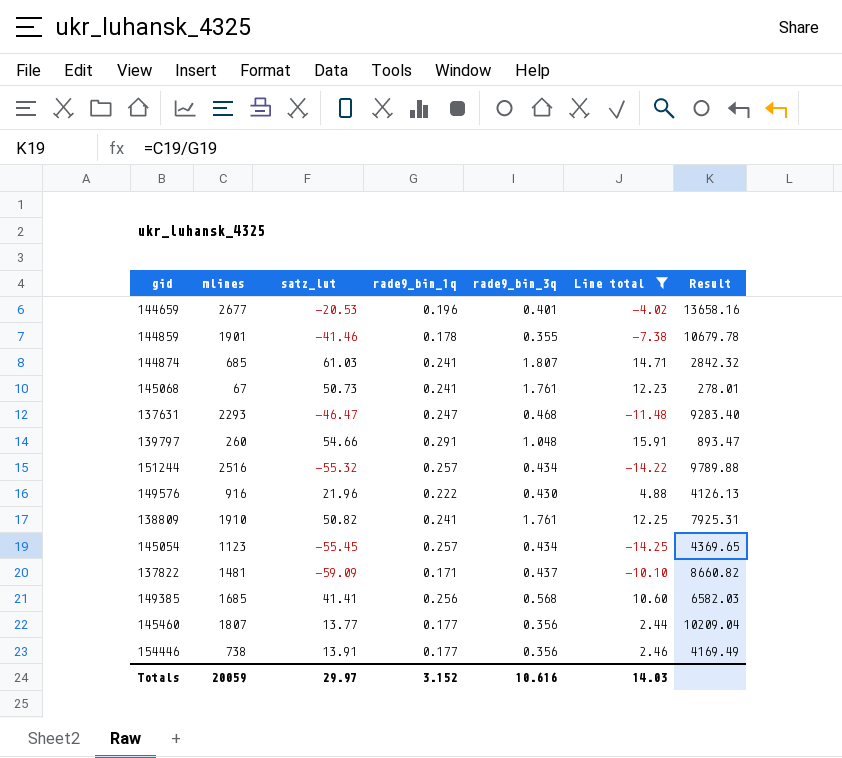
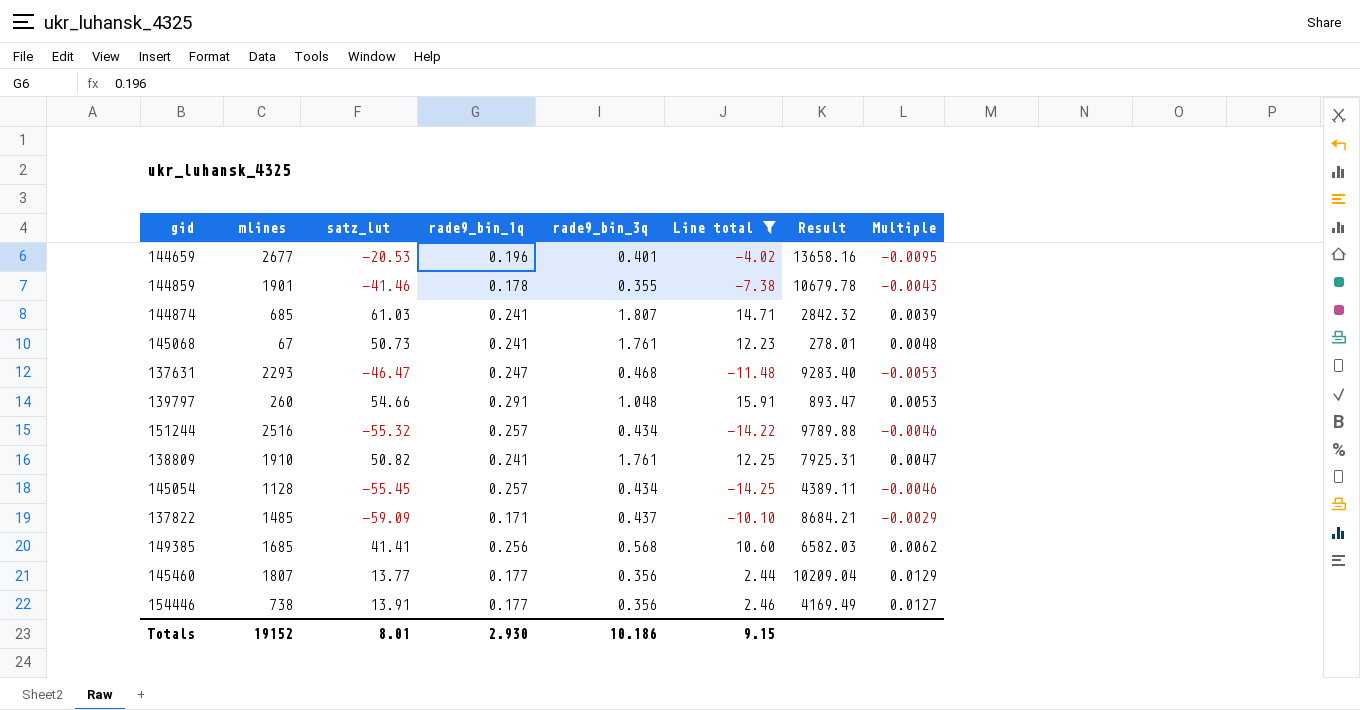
column Multiple | formula: none -> [rade9_bin_1q] / [satz_lut]
row 149576: 916 | 21.96 | 0.222 | 0.430 | 4.88 | 4126.13 -> none
145054 | mlines: 1123 -> 1128
145054 | Result: 4369.65 -> 4389.11
137822 | mlines: 1481 -> 1485
137822 | Result: 8660.82 -> 8684.21
Totals | mlines: 20059 -> 19152
Totals | satz_lut: 29.97 -> 8.01
Totals | rade9_bin_1q: 3.152 -> 2.930
Totals | rade9_bin_3q: 10.616 -> 10.186
Totals | Line total: 14.03 -> 9.15

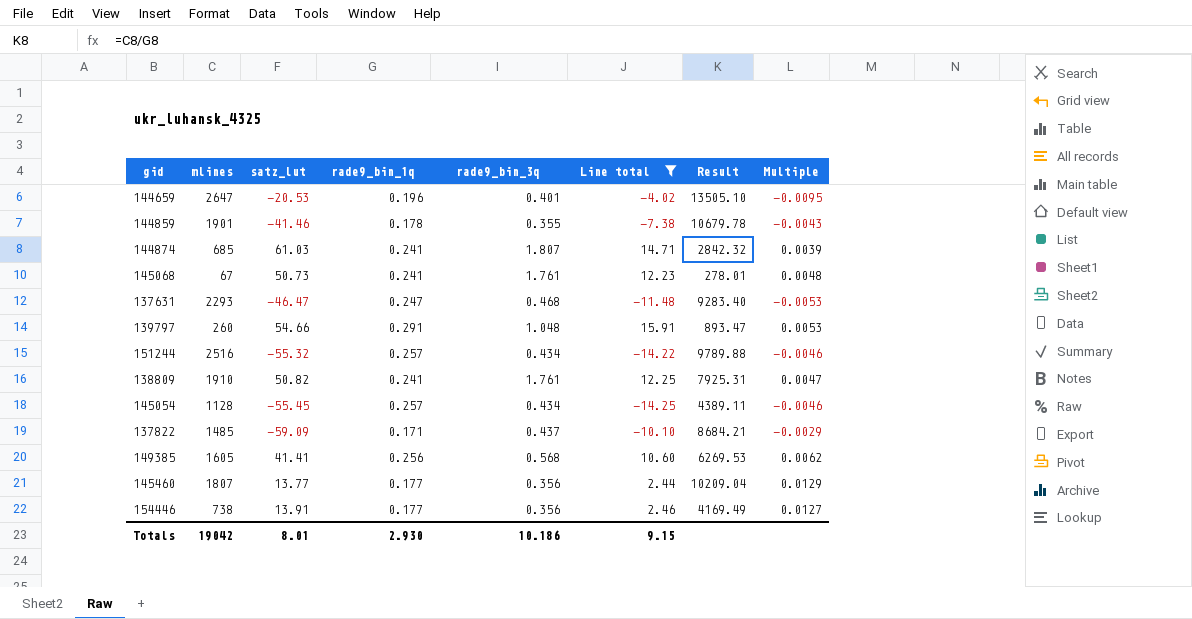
144659 | mlines: 2677 -> 2647
144659 | Result: 13658.16 -> 13505.10
149385 | mlines: 1685 -> 1605
149385 | Result: 6582.03 -> 6269.53
Totals | mlines: 19152 -> 19042

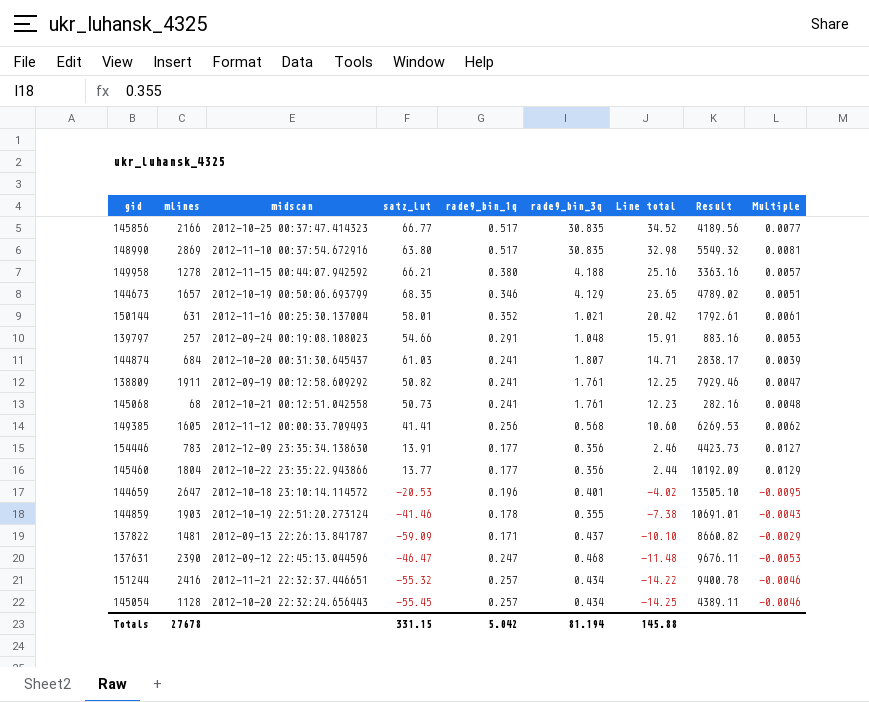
filter: Line total <= 15.91 -> none
row order: none -> Line total descending
column midscan | position: none -> 3
139797 | mlines: 260 -> 257
139797 | Result: 893.47 -> 883.16
144874 | mlines: 685 -> 684
144874 | Result: 2842.32 -> 2838.17
138809 | mlines: 1910 -> 1911
138809 | Result: 7925.31 -> 7929.46
145068 | mlines: 67 -> 68
145068 | Result: 278.01 -> 282.16
154446 | mlines: 738 -> 783
154446 | Result: 4169.49 -> 4423.73
145460 | mlines: 1807 -> 1804
145460 | Result: 10209.04 -> 10192.09
144859 | mlines: 1901 -> 1903
144859 | Result: 10679.78 -> 10691.01
137822 | mlines: 1485 -> 1481
137822 | Result: 8684.21 -> 8660.82
137631 | mlines: 2293 -> 2390
137631 | Result: 9283.40 -> 9676.11
151244 | mlines: 2516 -> 2416
151244 | Result: 9789.88 -> 9400.78
Totals | mlines: 19042 -> 27678
Totals | satz_lut: 8.01 -> 331.15
Totals | rade9_bin_1q: 2.930 -> 5.042
Totals | rade9_bin_3q: 10.186 -> 81.194
Totals | Line total: 9.15 -> 145.88

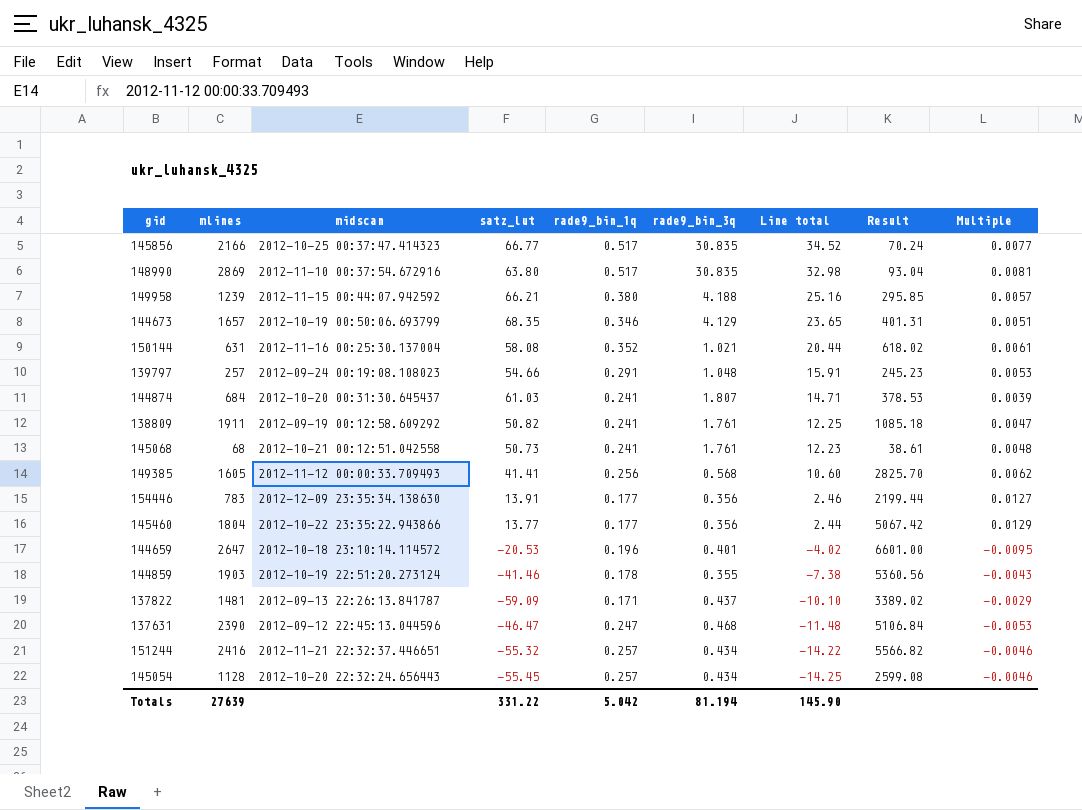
column Result | formula: [mlines] / [rade9_bin_1q] -> [mlines] / [rade9_bin_3q]
149958 | mlines: 1278 -> 1239
150144 | satz_lut: 58.01 -> 58.08
150144 | Line total: 20.42 -> 20.44
Totals | mlines: 27678 -> 27639
Totals | satz_lut: 331.15 -> 331.22
Totals | Line total: 145.88 -> 145.90

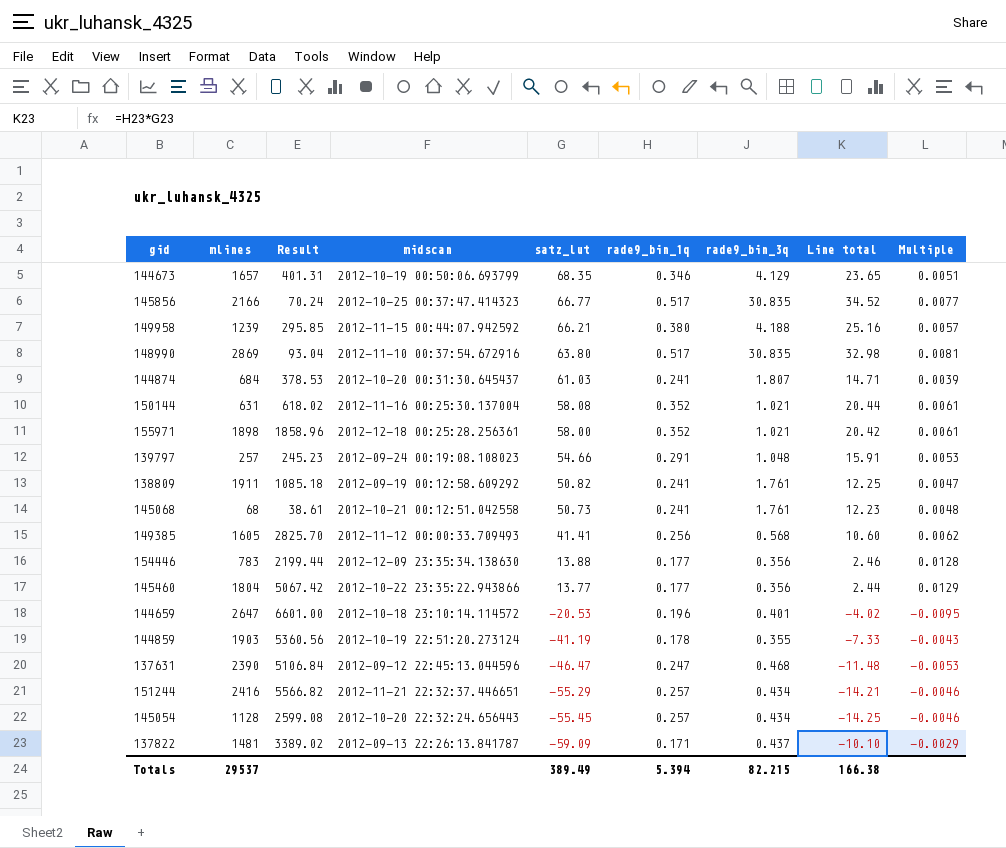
row order: Line total descending -> satz_lut descending
column Result | position: 8 -> 3
row 155971: none -> 1898 | 1858.96 | 2012-12-18 00:25:28.256361 | 58.00 | 0.352 | 1.021 | 20.42 | 0.0061
154446 | satz_lut: 13.91 -> 13.88
154446 | Multiple: 0.0127 -> 0.0128
144859 | satz_lut: -41.46 -> -41.19
144859 | Line total: -7.38 -> -7.33
151244 | satz_lut: -55.32 -> -55.29
151244 | Line total: -14.22 -> -14.21
Totals | mlines: 27639 -> 29537
Totals | satz_lut: 331.22 -> 389.49
Totals | rade9_bin_1q: 5.042 -> 5.394
Totals | rade9_bin_3q: 81.194 -> 82.215
Totals | Line total: 145.90 -> 166.38

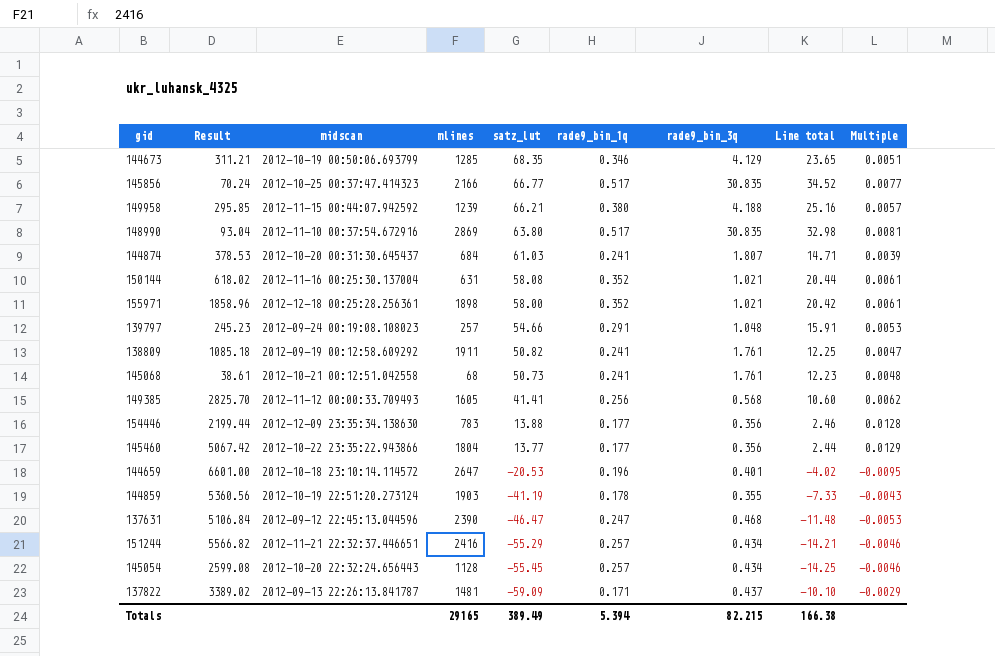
column mlines | position: 2 -> 4
144673 | Result: 401.31 -> 311.21
144673 | mlines: 1657 -> 1285
Totals | mlines: 29537 -> 29165

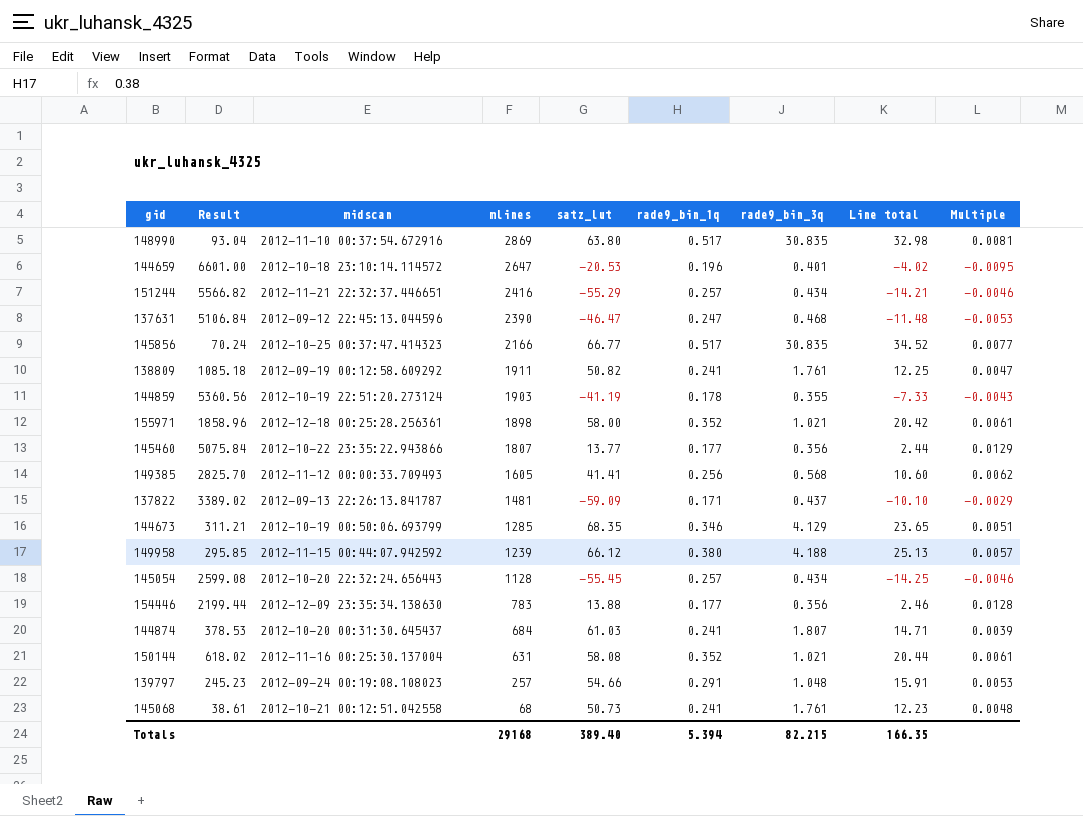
row order: satz_lut descending -> mlines descending
145460 | Result: 5067.42 -> 5075.84
145460 | mlines: 1804 -> 1807
149958 | satz_lut: 66.21 -> 66.12
149958 | Line total: 25.16 -> 25.13
Totals | mlines: 29165 -> 29168
Totals | satz_lut: 389.49 -> 389.40
Totals | Line total: 166.38 -> 166.35

